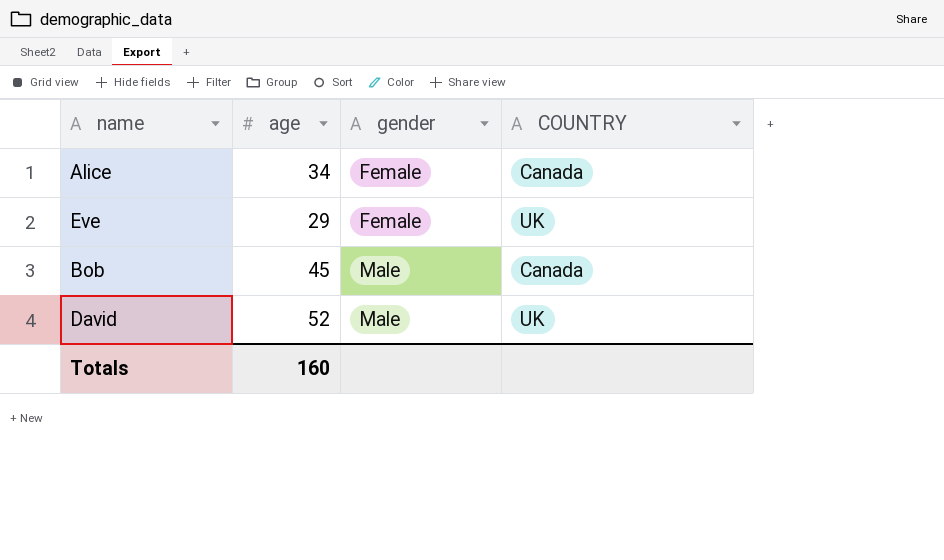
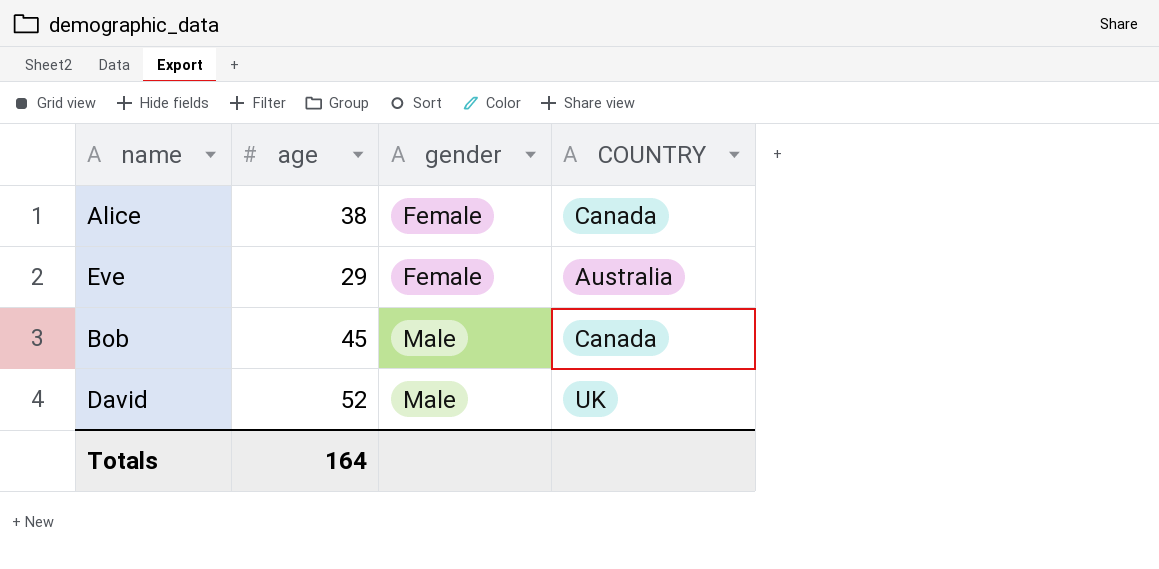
Alice | age: 34 -> 38
Eve | COUNTRY: UK -> Australia
Totals | age: 160 -> 164

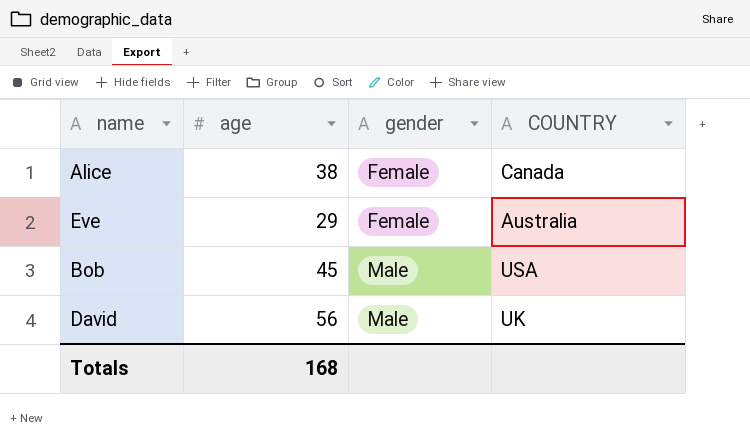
Bob | COUNTRY: Canada -> USA
David | age: 52 -> 56
Totals | age: 164 -> 168

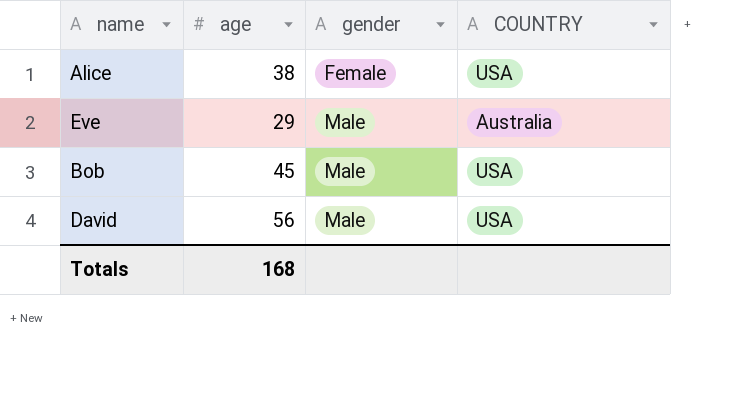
Alice | COUNTRY: Canada -> USA
Eve | gender: Female -> Male
David | COUNTRY: UK -> USA

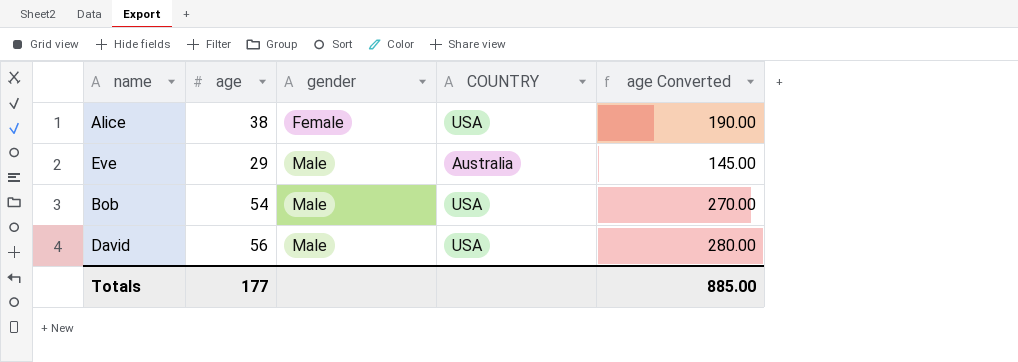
column age Converted | formula: none -> [age] * 5
Bob | age: 45 -> 54
Totals | age: 168 -> 177

